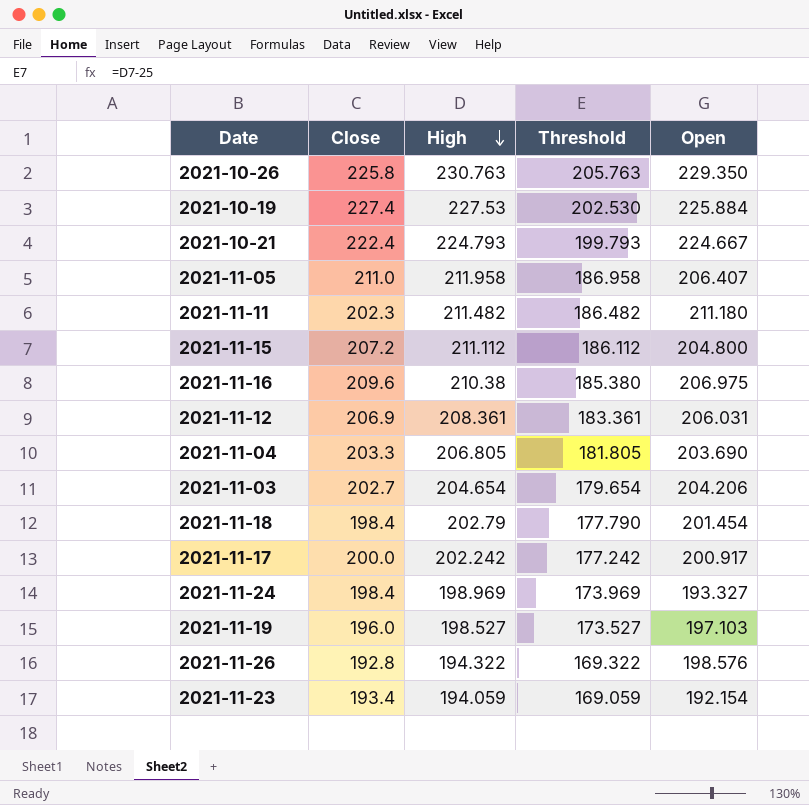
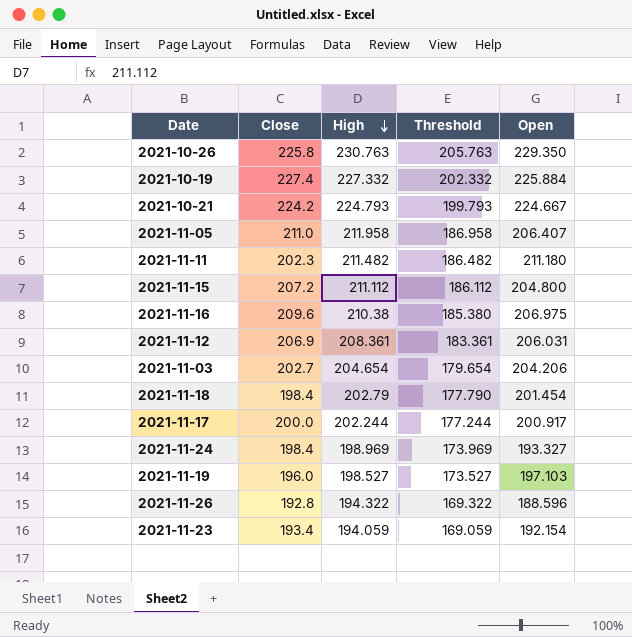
row 2021-11-04: 203.3 | 206.805 | 181.805 | 203.690 -> none
2021-10-19 | High: 227.53 -> 227.332
2021-10-19 | Threshold: 202.530 -> 202.332
2021-10-21 | Close: 222.4 -> 224.2
2021-11-17 | High: 202.242 -> 202.244
2021-11-17 | Threshold: 177.242 -> 177.244
2021-11-26 | Open: 198.576 -> 188.596

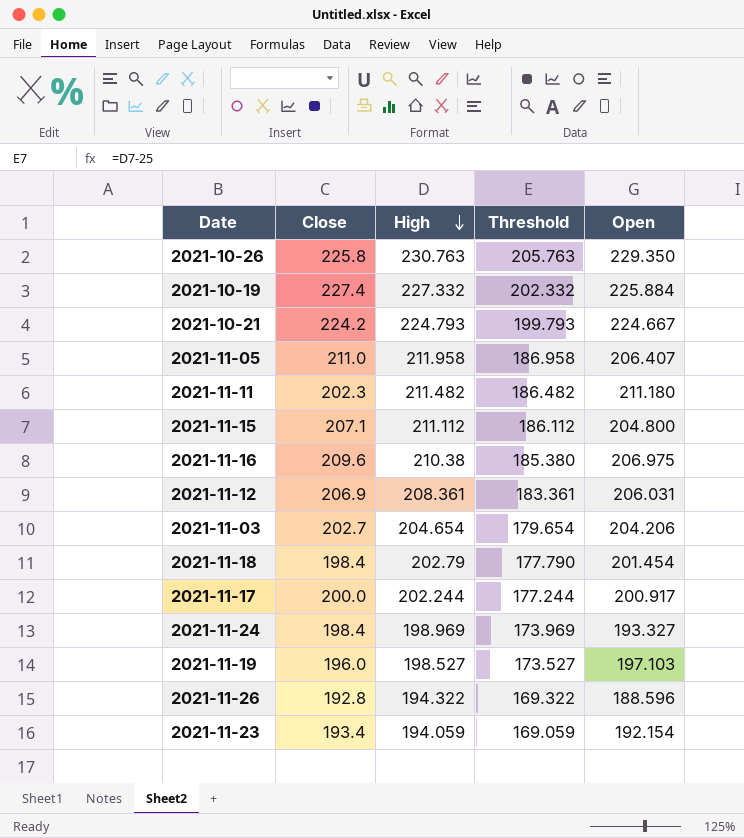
2021-11-15 | Close: 207.2 -> 207.1

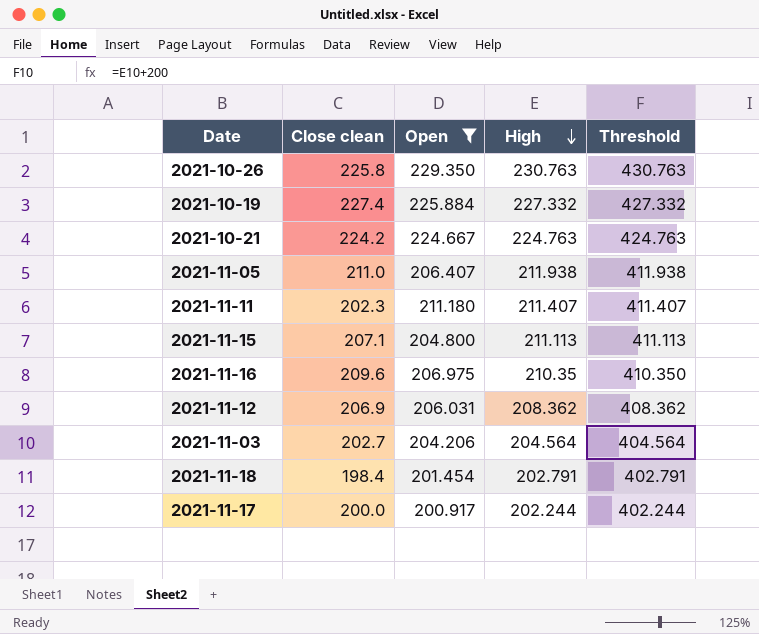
filter: none -> Open >= 200.917
column name: Close -> Close clean
column Open | position: 5 -> 3
column Threshold | formula: [High] - 25 -> [High] + 200
2021-10-21 | High: 224.793 -> 224.763
2021-11-05 | High: 211.958 -> 211.938
2021-11-11 | High: 211.482 -> 211.407
2021-11-15 | High: 211.112 -> 211.113
2021-11-16 | High: 210.38 -> 210.35
2021-11-12 | High: 208.361 -> 208.362
2021-11-03 | High: 204.654 -> 204.564
2021-11-18 | High: 202.79 -> 202.791

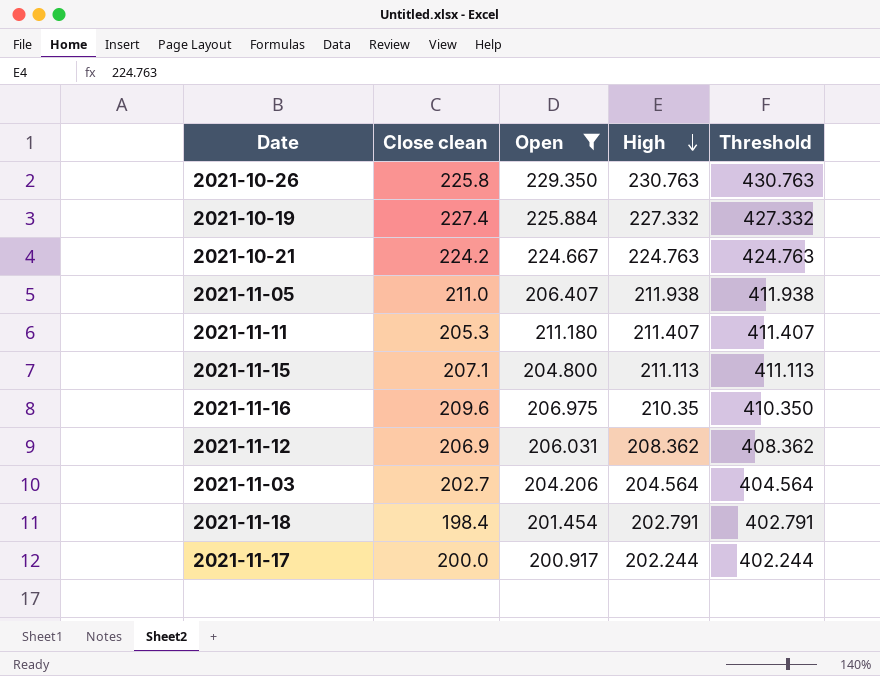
2021-11-11 | Close clean: 202.3 -> 205.3

